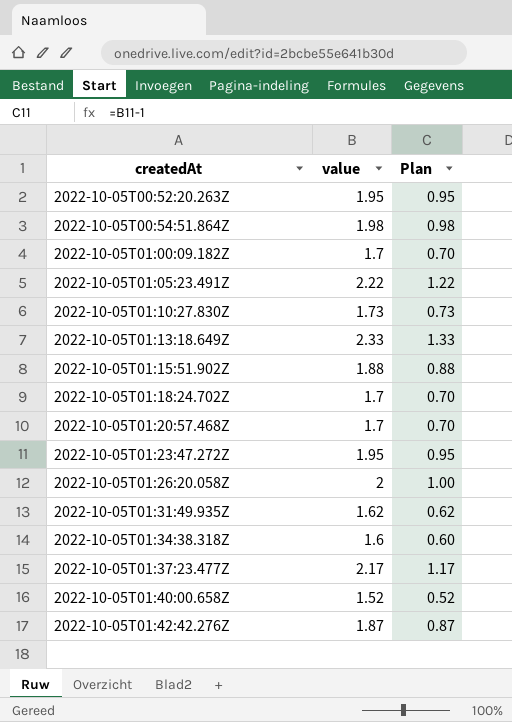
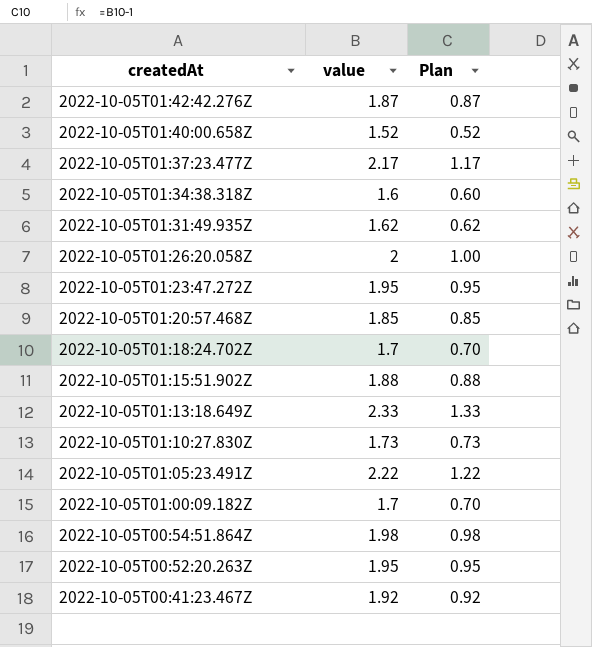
row order: createdAt ascending -> createdAt descending
2022-10-05T01:20:57.468Z | value: 1.7 -> 1.85
2022-10-05T01:20:57.468Z | Plan: 0.70 -> 0.85
row 2022-10-05T00:41:23.467Z: none -> 1.92 | 0.92

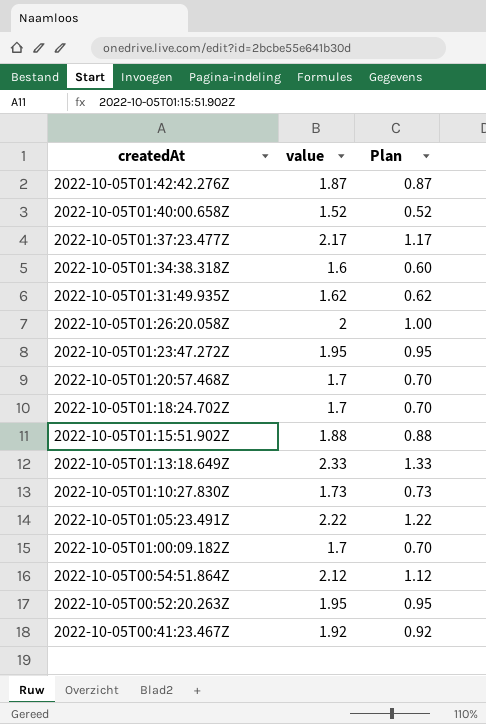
2022-10-05T01:20:57.468Z | value: 1.85 -> 1.7
2022-10-05T01:20:57.468Z | Plan: 0.85 -> 0.70
2022-10-05T00:54:51.864Z | value: 1.98 -> 2.12
2022-10-05T00:54:51.864Z | Plan: 0.98 -> 1.12

